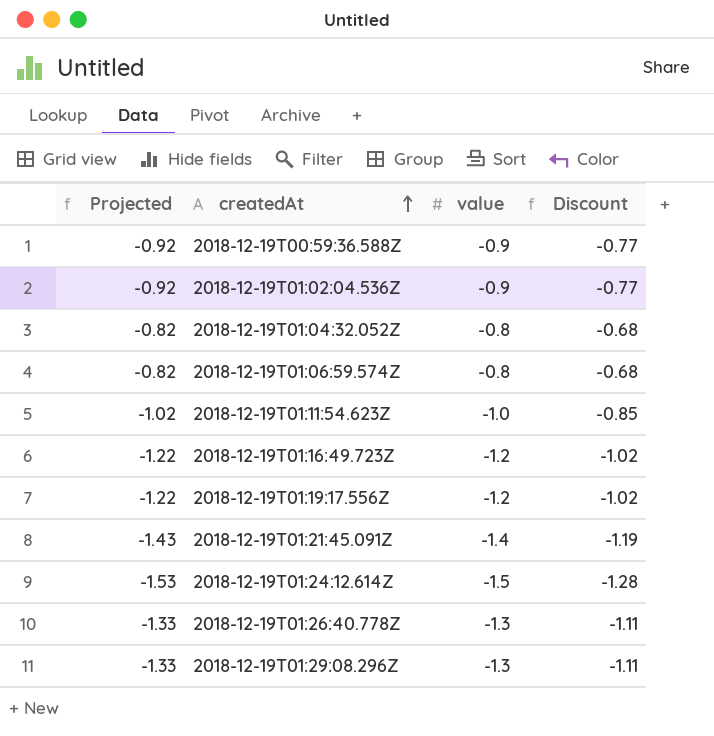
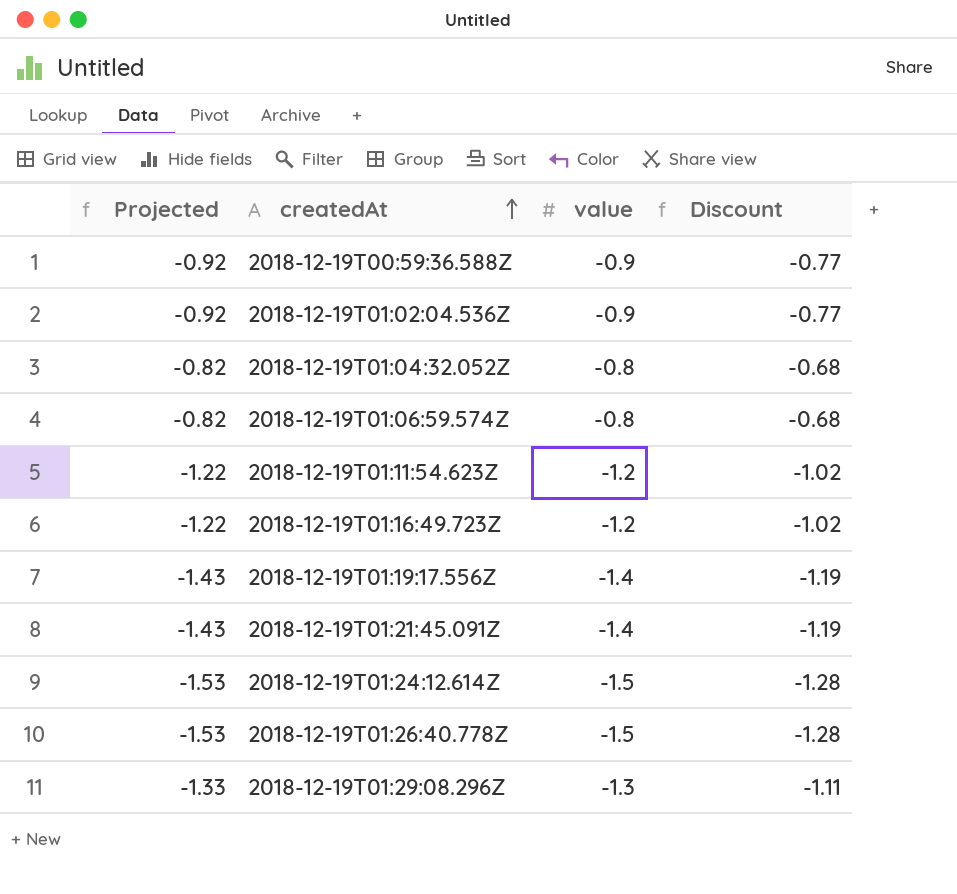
2018-12-19T01:11:54.623Z | Projected: -1.02 -> -1.22
2018-12-19T01:11:54.623Z | value: -1.0 -> -1.2
2018-12-19T01:11:54.623Z | Discount: -0.85 -> -1.02
2018-12-19T01:19:17.556Z | Projected: -1.22 -> -1.43
2018-12-19T01:19:17.556Z | value: -1.2 -> -1.4
2018-12-19T01:19:17.556Z | Discount: -1.02 -> -1.19
2018-12-19T01:26:40.778Z | Projected: -1.33 -> -1.53
2018-12-19T01:26:40.778Z | value: -1.3 -> -1.5
2018-12-19T01:26:40.778Z | Discount: -1.11 -> -1.28

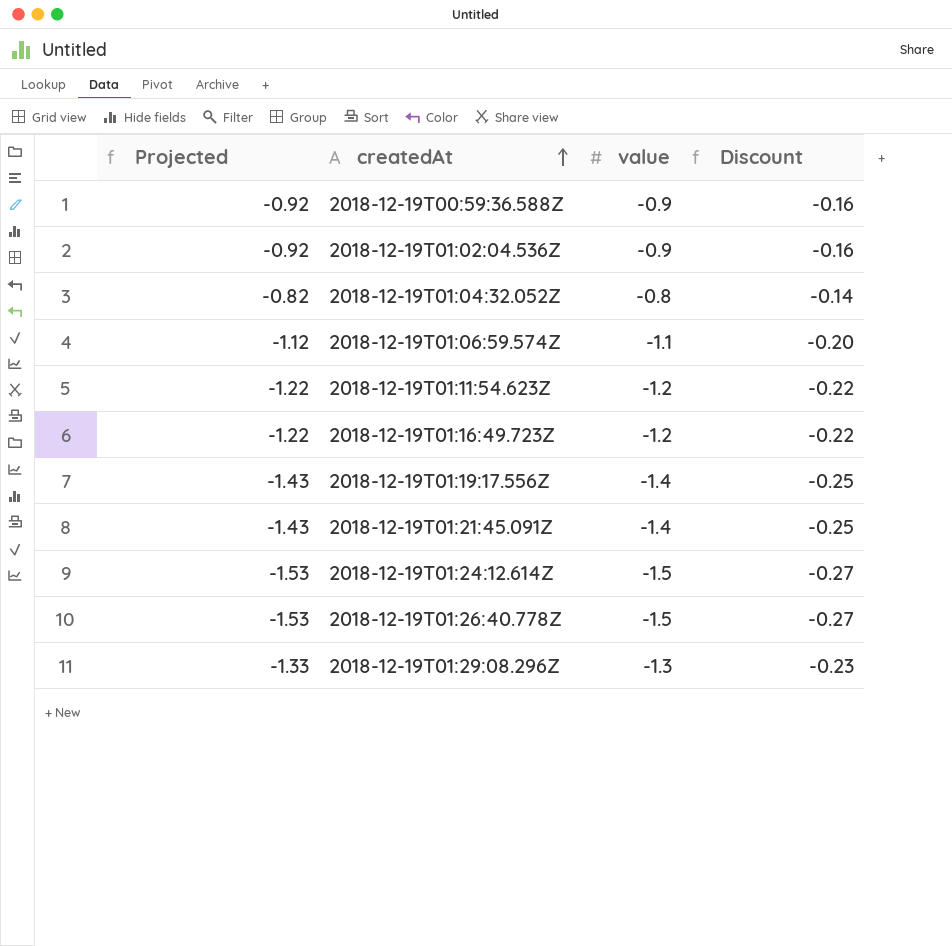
column Discount | formula: [value] * 0.85 -> [value] * 0.18
2018-12-19T01:06:59.574Z | Projected: -0.82 -> -1.12
2018-12-19T01:06:59.574Z | value: -0.8 -> -1.1

